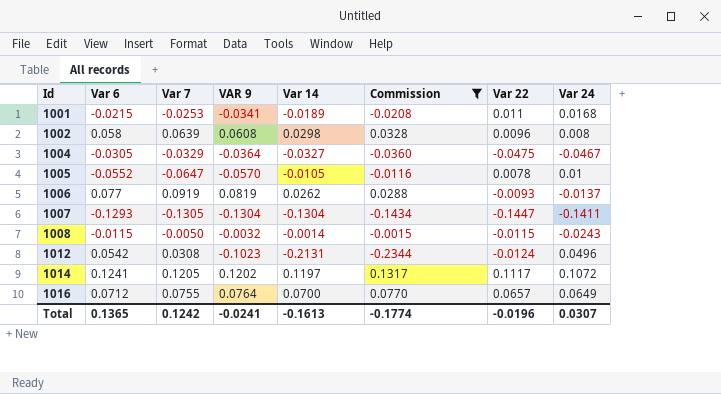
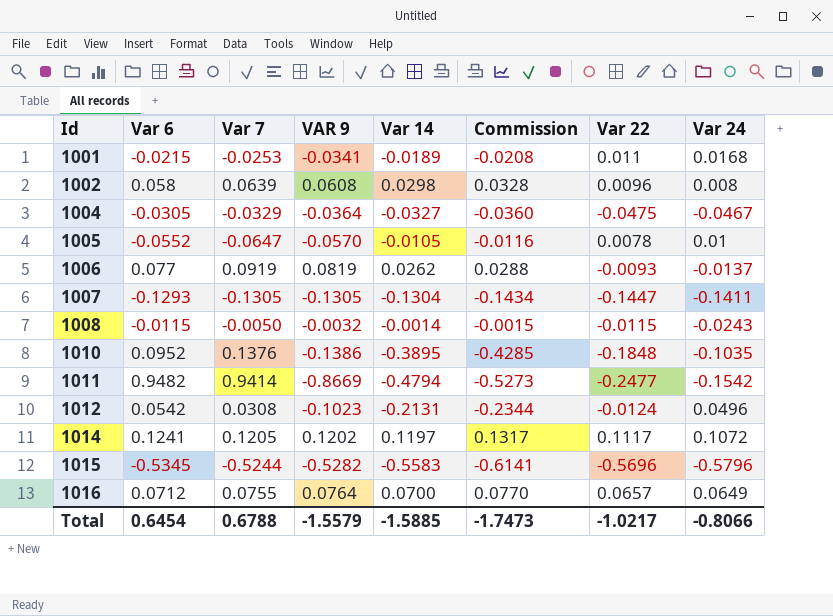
filter: Commission >= -0.2344 -> none
1007 | VAR 9: -0.1304 -> -0.1305
Total | Var 6: 0.1365 -> 0.6454
Total | Var 7: 0.1242 -> 0.6788
Total | VAR 9: -0.0241 -> -1.5579
Total | Var 14: -0.1613 -> -1.5885
Total | Commission: -0.1774 -> -1.7473
Total | Var 22: -0.0196 -> -1.0217
Total | Var 24: 0.0307 -> -0.8066

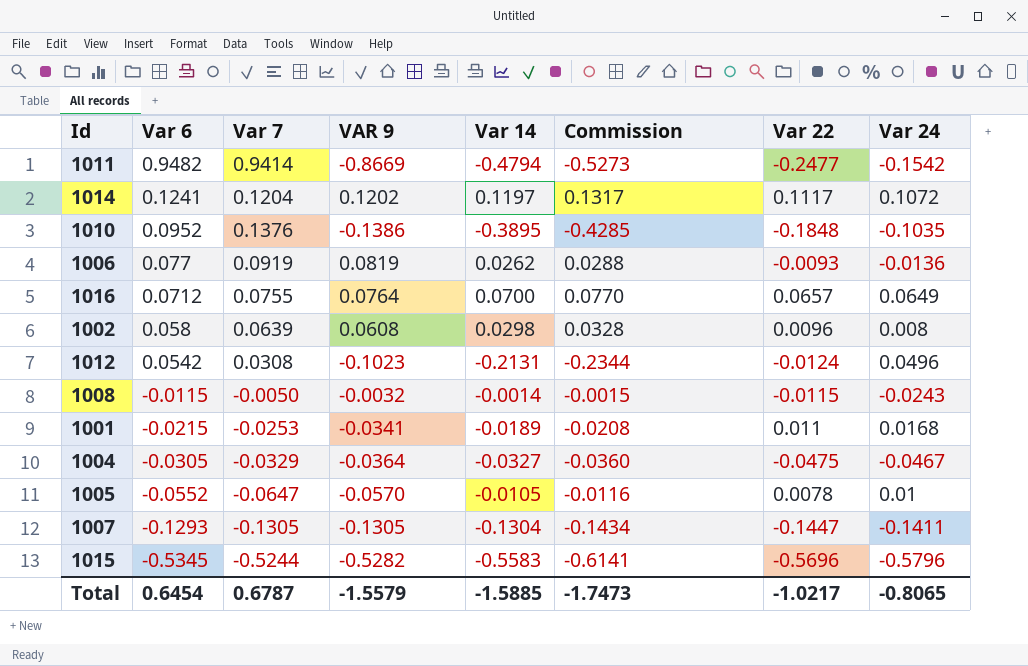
row order: Id ascending -> Var 6 descending
1014 | Var 7: 0.1205 -> 0.1204
1006 | Var 24: -0.0137 -> -0.0136
Total | Var 7: 0.6788 -> 0.6787
Total | Var 24: -0.8066 -> -0.8065

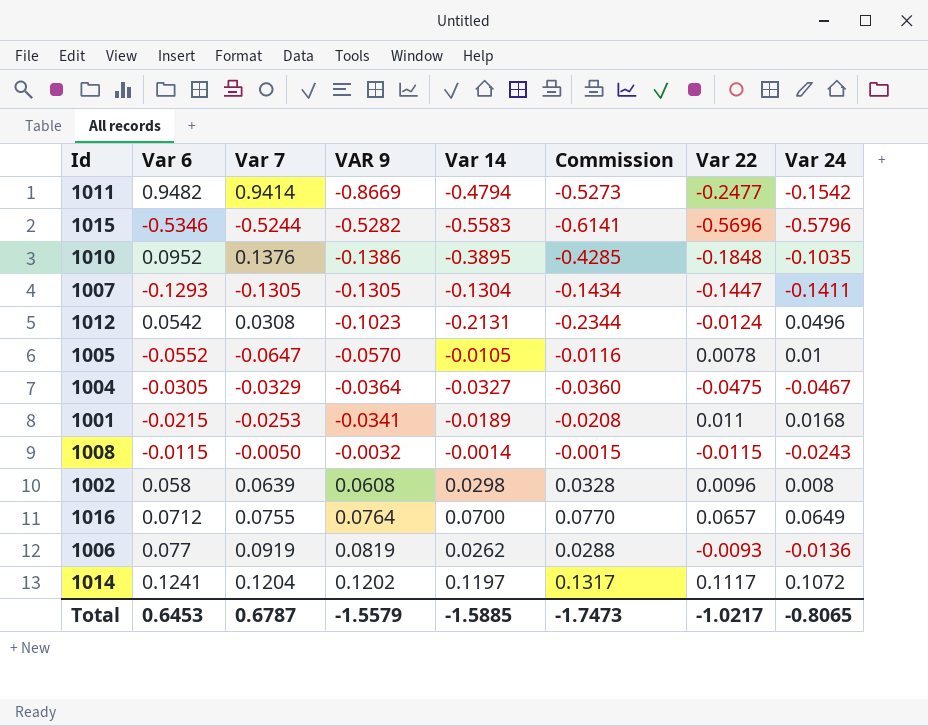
row order: Var 6 descending -> VAR 9 ascending
1015 | Var 6: -0.5345 -> -0.5346
Total | Var 6: 0.6454 -> 0.6453

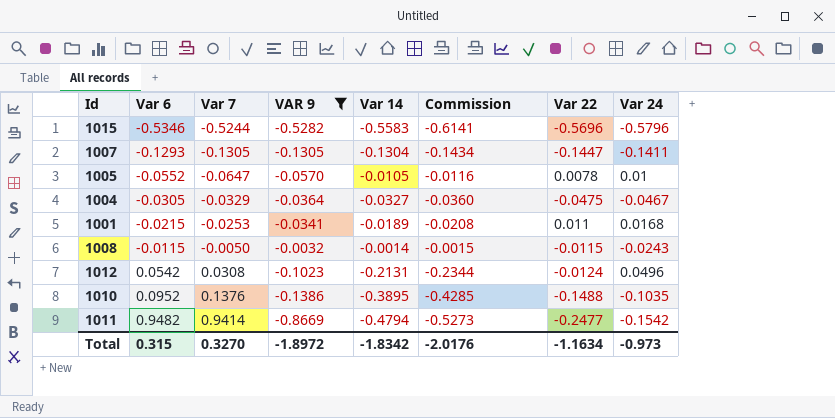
filter: none -> VAR 9 <= -0.0032
row order: VAR 9 ascending -> Var 6 ascending
1010 | Var 22: -0.1848 -> -0.1488
Total | Var 6: 0.6453 -> 0.315
Total | Var 7: 0.6787 -> 0.3270
Total | VAR 9: -1.5579 -> -1.8972
Total | Var 14: -1.5885 -> -1.8342
Total | Commission: -1.7473 -> -2.0176
Total | Var 22: -1.0217 -> -1.1634
Total | Var 24: -0.8065 -> -0.973

